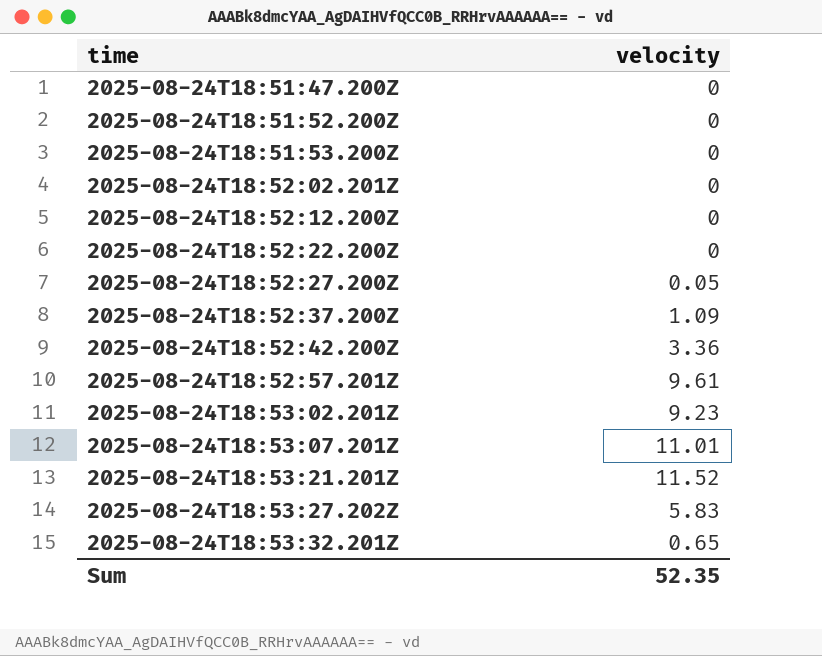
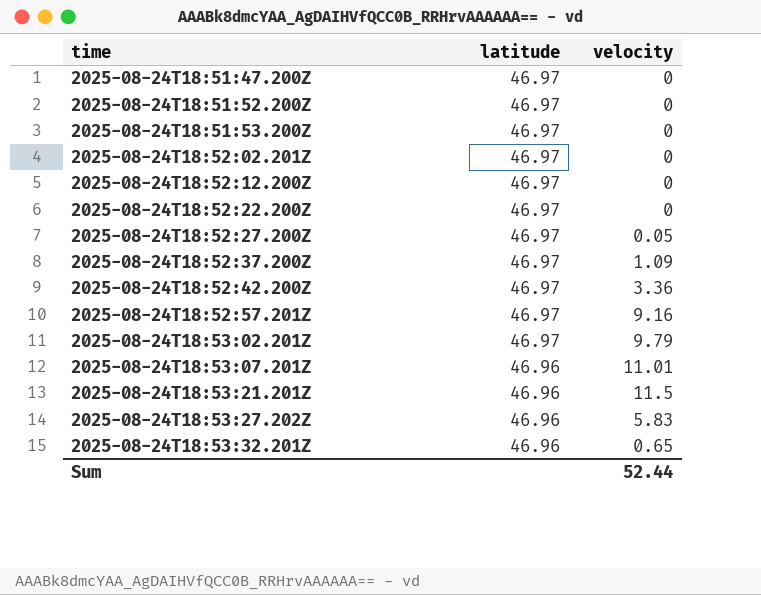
column latitude | position: none -> 2
2025-08-24T18:52:57.201Z | velocity: 9.61 -> 9.16
2025-08-24T18:53:02.201Z | velocity: 9.23 -> 9.79
2025-08-24T18:53:21.201Z | velocity: 11.52 -> 11.5
Sum | velocity: 52.35 -> 52.44

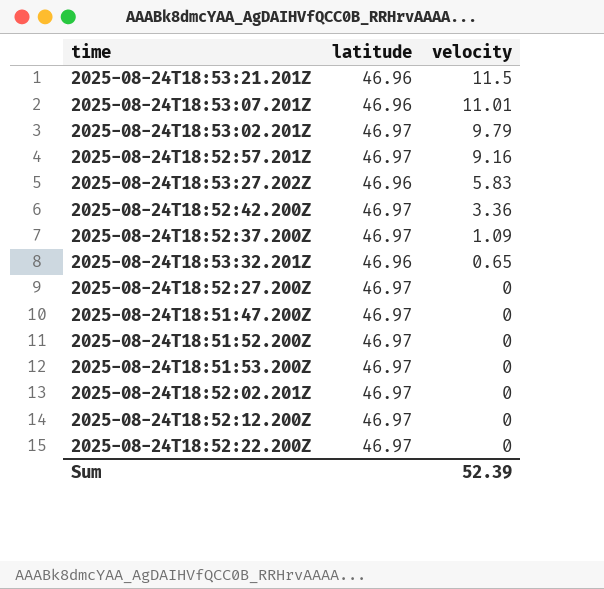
row order: time ascending -> velocity descending
2025-08-24T18:52:27.200Z | velocity: 0.05 -> 0
Sum | velocity: 52.44 -> 52.39

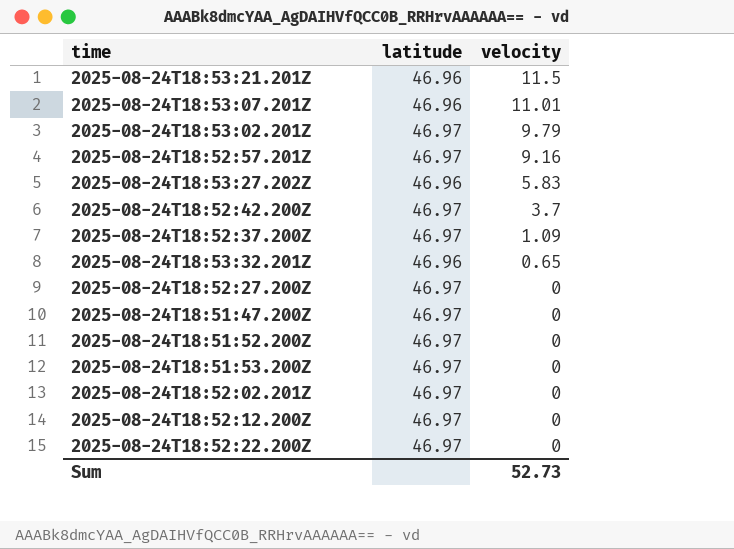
2025-08-24T18:52:42.200Z | velocity: 3.36 -> 3.7
Sum | velocity: 52.39 -> 52.73

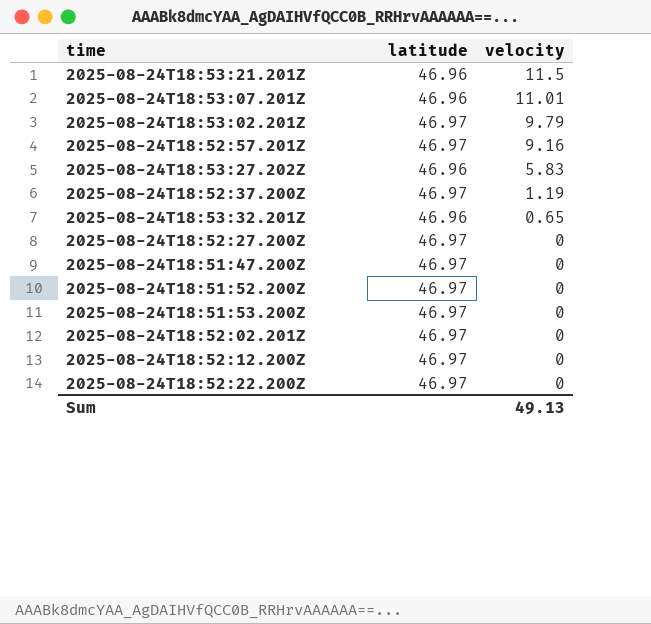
row 2025-08-24T18:52:42.200Z: 46.97 | 3.7 -> none
2025-08-24T18:52:37.200Z | velocity: 1.09 -> 1.19
Sum | velocity: 52.73 -> 49.13

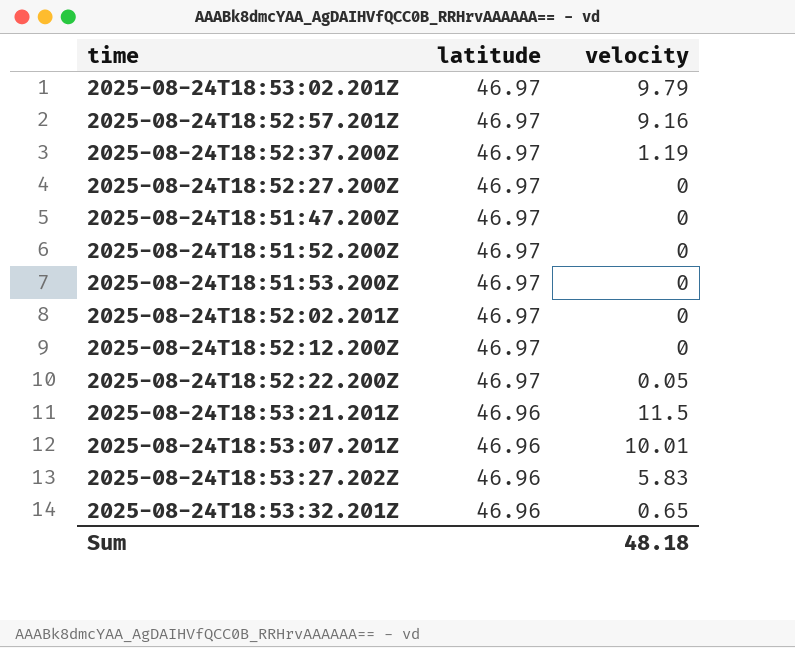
row order: velocity descending -> latitude descending
2025-08-24T18:52:22.200Z | velocity: 0 -> 0.05
2025-08-24T18:53:07.201Z | velocity: 11.01 -> 10.01
Sum | velocity: 49.13 -> 48.18

